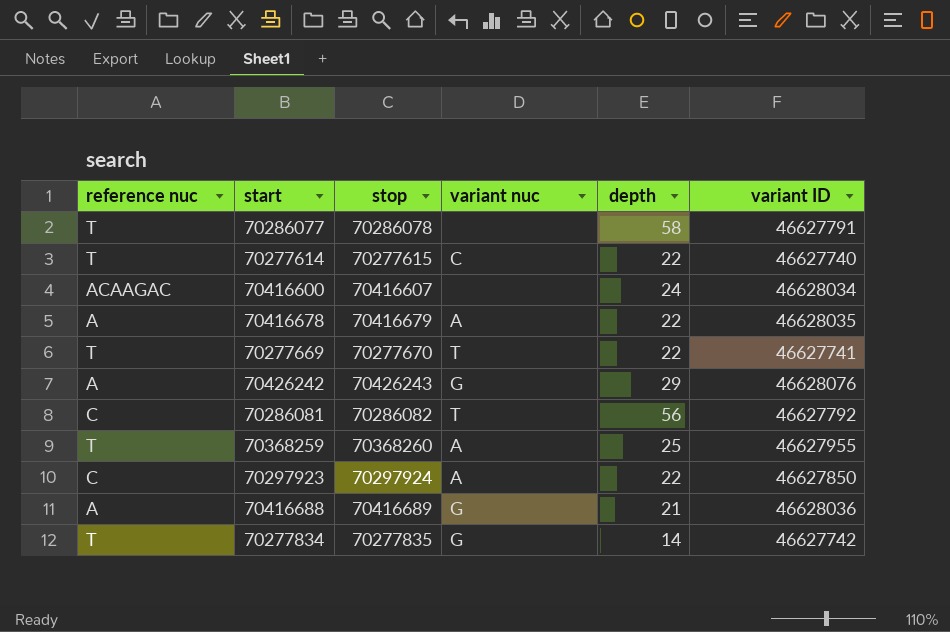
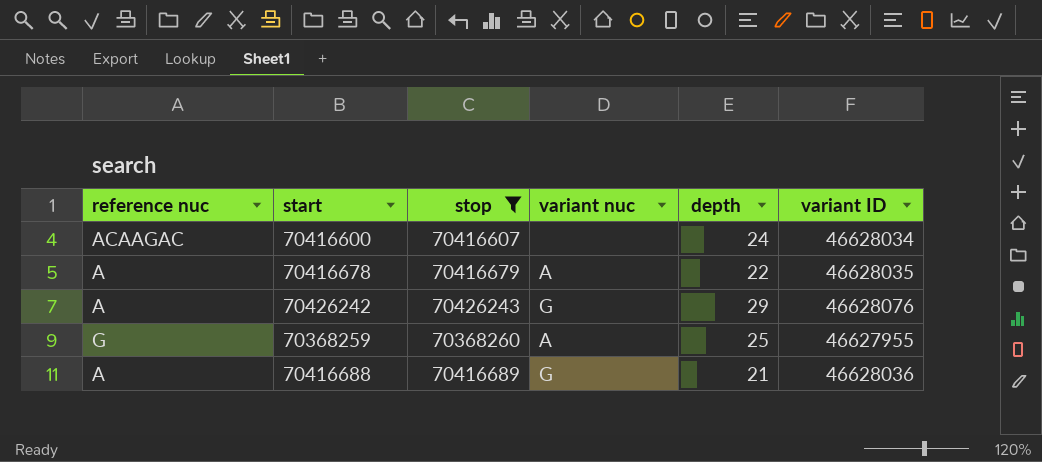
filter: none -> stop >= 70368260
70368259 | reference nuc: T -> G

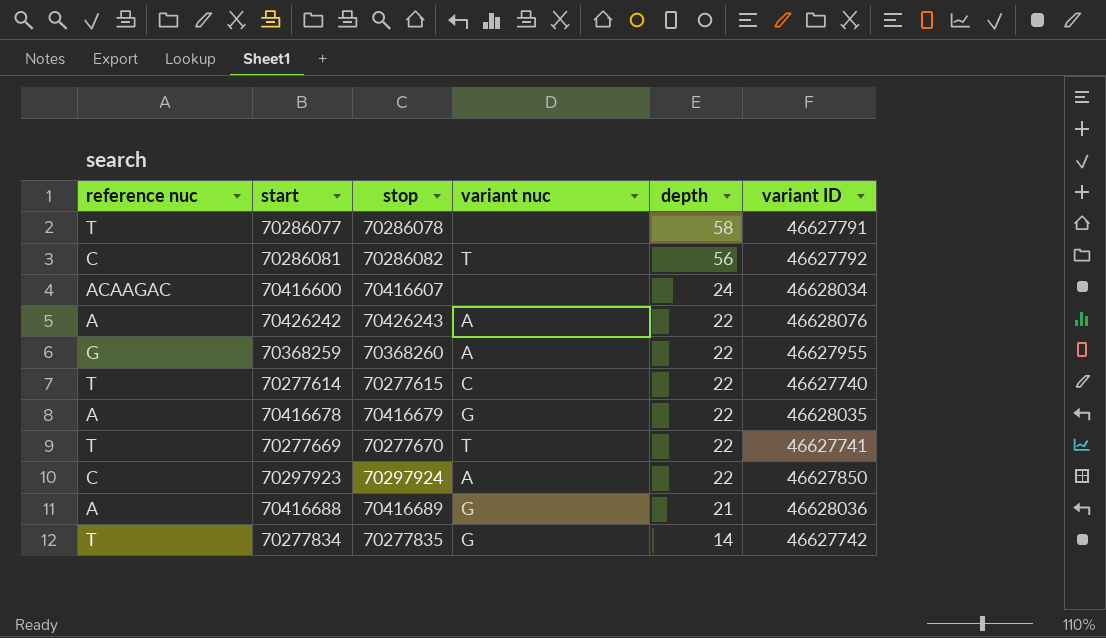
filter: stop >= 70368260 -> none
row order: none -> depth descending
70426242 | variant nuc: G -> A
70426242 | depth: 29 -> 22
70368259 | depth: 25 -> 22
70416678 | variant nuc: A -> G

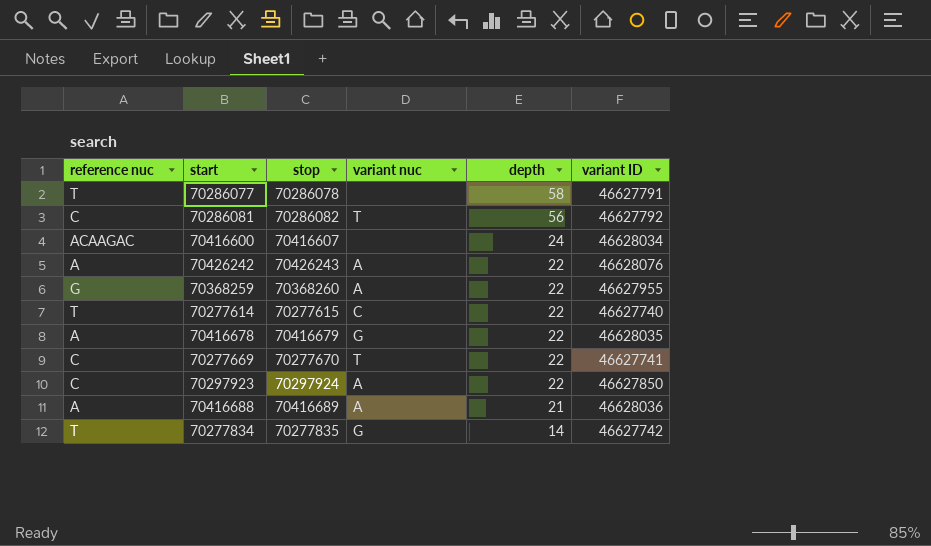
70277669 | reference nuc: T -> C
70416688 | variant nuc: G -> A

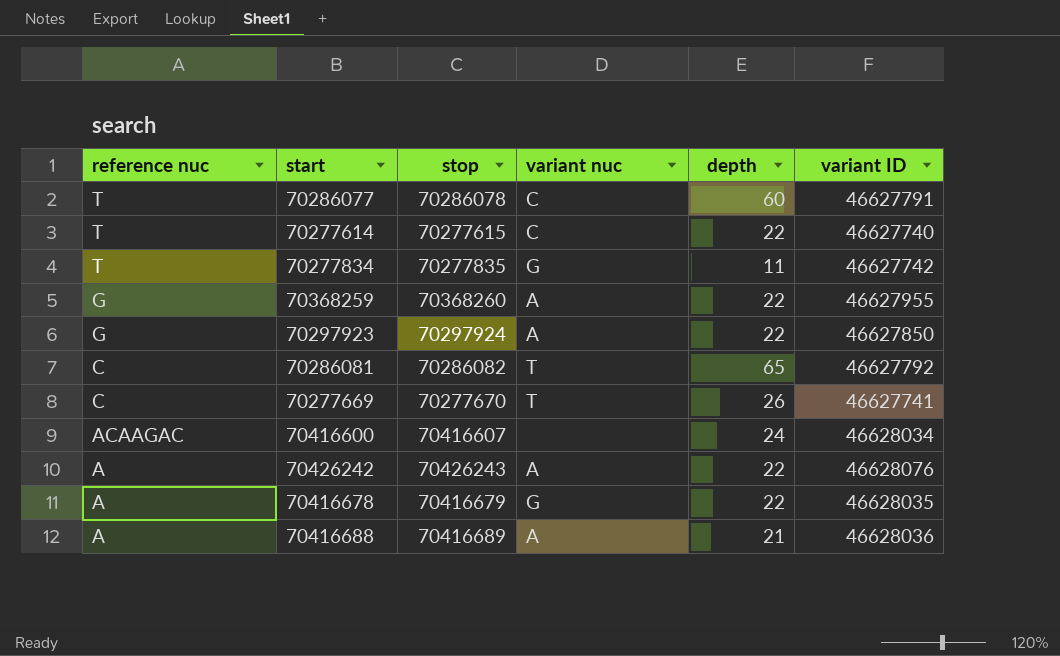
row order: depth descending -> reference nuc descending
70286077 | variant nuc: none -> C
70286077 | depth: 58 -> 60
70277834 | depth: 14 -> 11
70297923 | reference nuc: C -> G
70286081 | depth: 56 -> 65
70277669 | depth: 22 -> 26

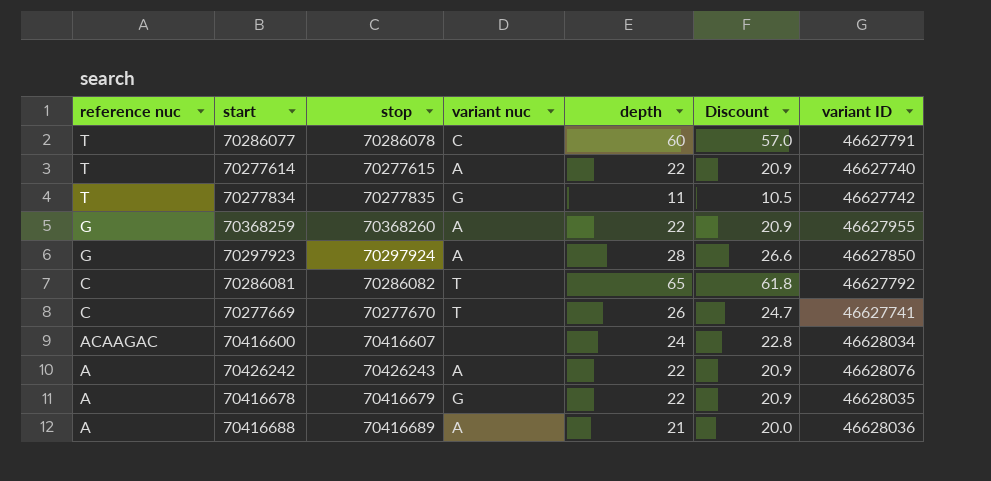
column Discount | formula: none -> [depth] * 0.95
70277614 | variant nuc: C -> A
70297923 | depth: 22 -> 28

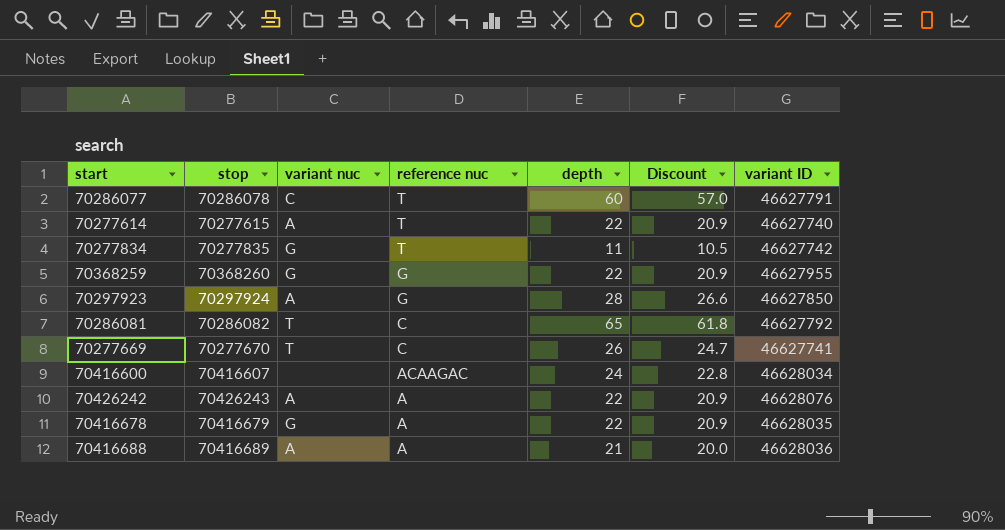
column reference nuc | position: 1 -> 4
70368259 | variant nuc: A -> G

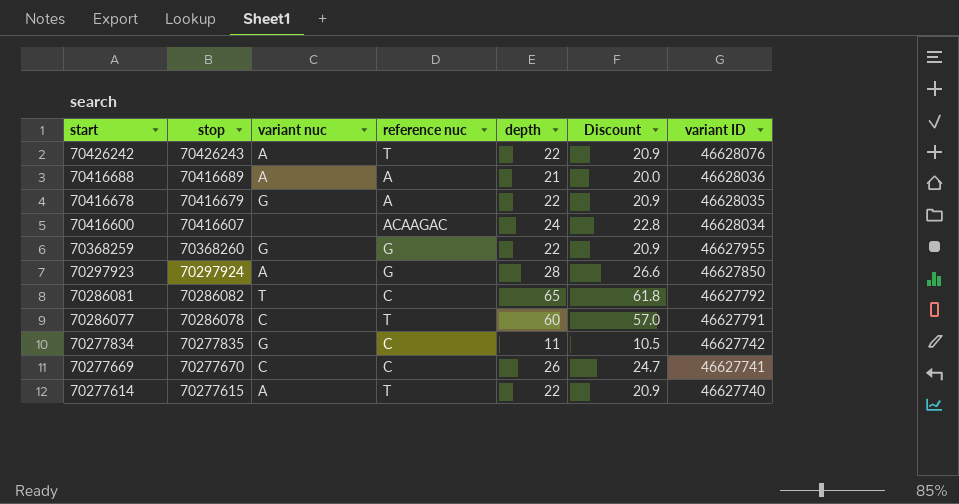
row order: reference nuc descending -> start descending
70426242 | reference nuc: A -> T
70277834 | reference nuc: T -> C
70277669 | variant nuc: T -> C

